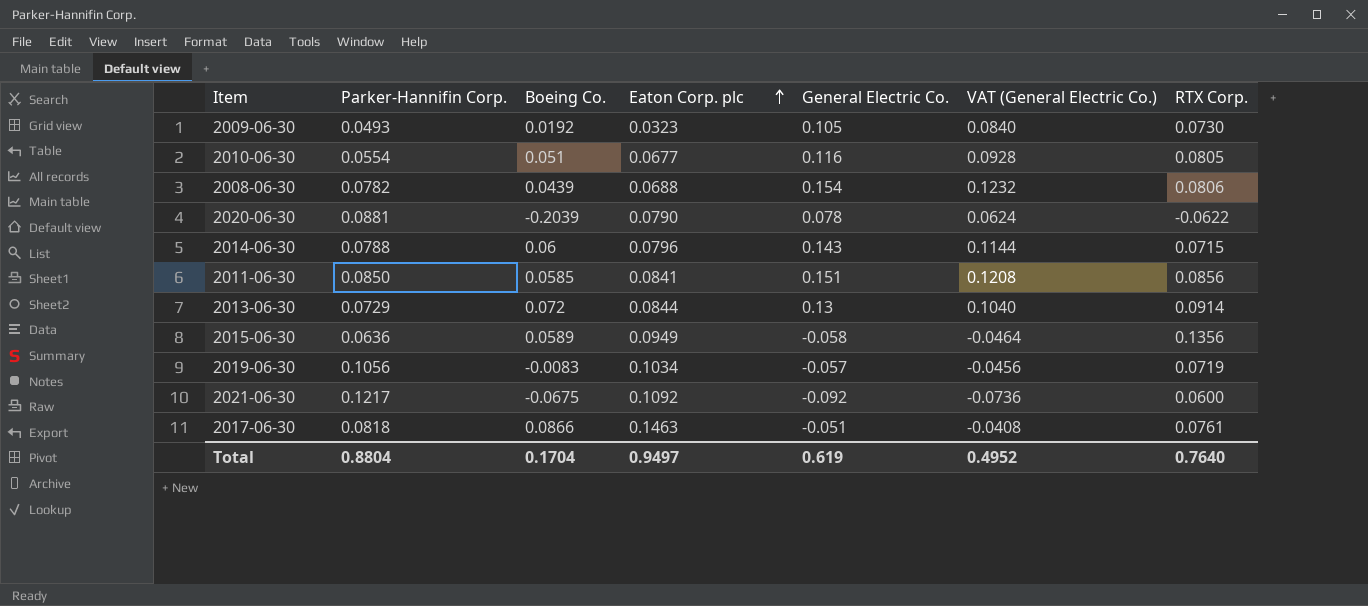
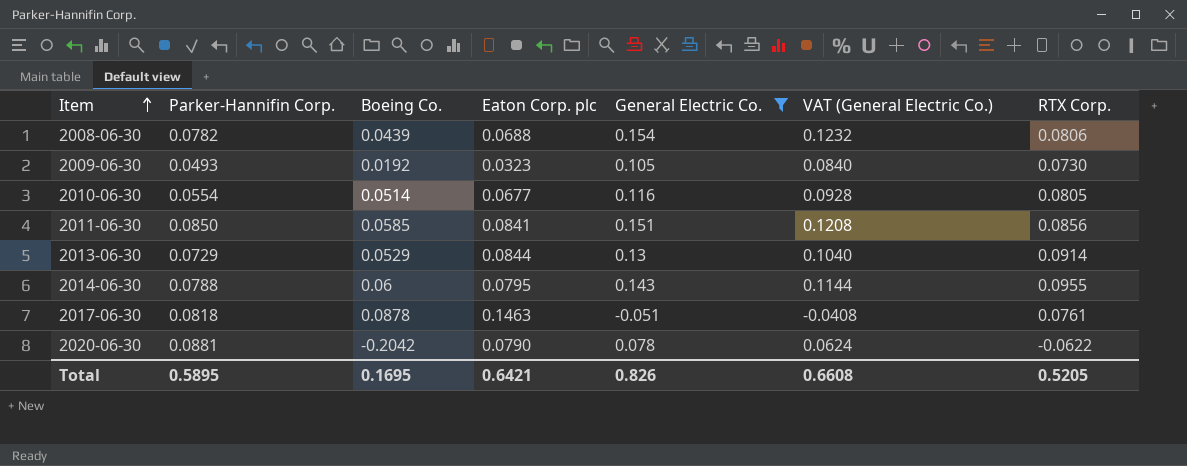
filter: none -> General Electric Co. >= -0.051
row order: Eaton Corp. plc ascending -> Item ascending
2010-06-30 | Boeing Co.: 0.051 -> 0.0514
2013-06-30 | Boeing Co.: 0.072 -> 0.0529
2014-06-30 | Eaton Corp. plc: 0.0796 -> 0.0795
2014-06-30 | RTX Corp.: 0.0715 -> 0.0955
2017-06-30 | Boeing Co.: 0.0866 -> 0.0878
2020-06-30 | Boeing Co.: -0.2039 -> -0.2042
Total | Parker-Hannifin Corp.: 0.8804 -> 0.5895
Total | Boeing Co.: 0.1704 -> 0.1695
Total | Eaton Corp. plc: 0.9497 -> 0.6421
Total | General Electric Co.: 0.619 -> 0.826
Total | VAT (General Electric Co.): 0.4952 -> 0.6608
Total | RTX Corp.: 0.7640 -> 0.5205

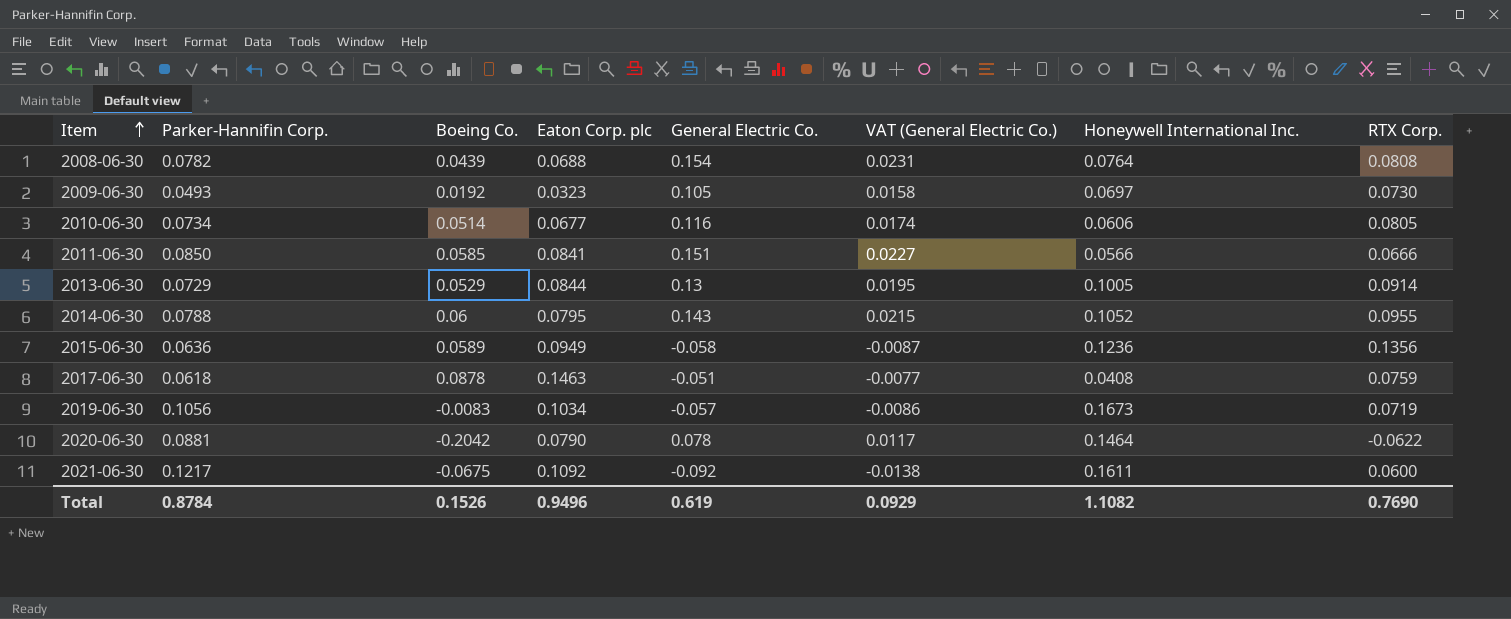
filter: General Electric Co. >= -0.051 -> none
column VAT (General Electric Co.) | formula: [General Electric Co.] * 0.8 -> [General Electric Co.] * 0.15
column Honeywell International Inc. | position: none -> 7
2008-06-30 | RTX Corp.: 0.0806 -> 0.0808
2010-06-30 | Parker-Hannifin Corp.: 0.0554 -> 0.0734
2011-06-30 | RTX Corp.: 0.0856 -> 0.0666
2017-06-30 | Parker-Hannifin Corp.: 0.0818 -> 0.0618
2017-06-30 | RTX Corp.: 0.0761 -> 0.0759
Total | Parker-Hannifin Corp.: 0.5895 -> 0.8784
Total | Boeing Co.: 0.1695 -> 0.1526
Total | Eaton Corp. plc: 0.6421 -> 0.9496
Total | General Electric Co.: 0.826 -> 0.619
Total | VAT (General Electric Co.): 0.6608 -> 0.0929
Total | RTX Corp.: 0.5205 -> 0.7690

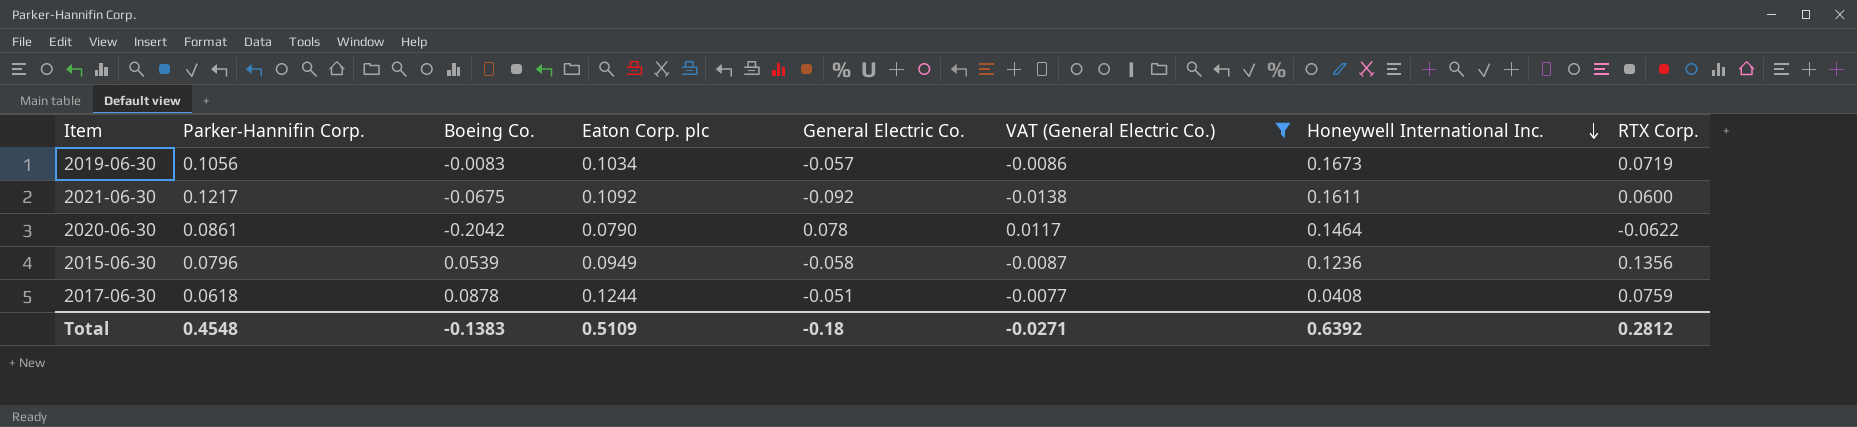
filter: none -> VAT (General Electric Co.) <= 0.0117
row order: Item ascending -> Honeywell International Inc. descending
2020-06-30 | Parker-Hannifin Corp.: 0.0881 -> 0.0861
2015-06-30 | Parker-Hannifin Corp.: 0.0636 -> 0.0796
2015-06-30 | Boeing Co.: 0.0589 -> 0.0539
2017-06-30 | Eaton Corp. plc: 0.1463 -> 0.1244
Total | Parker-Hannifin Corp.: 0.8784 -> 0.4548
Total | Boeing Co.: 0.1526 -> -0.1383
Total | Eaton Corp. plc: 0.9496 -> 0.5109
Total | General Electric Co.: 0.619 -> -0.18
Total | VAT (General Electric Co.): 0.0929 -> -0.0271
Total | Honeywell International Inc.: 1.1082 -> 0.6392
Total | RTX Corp.: 0.7690 -> 0.2812

